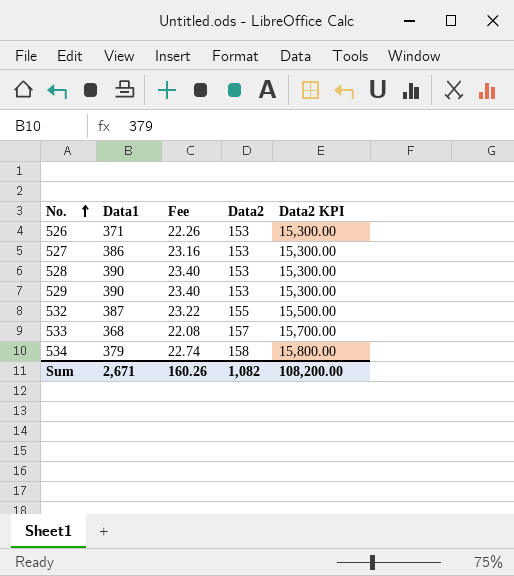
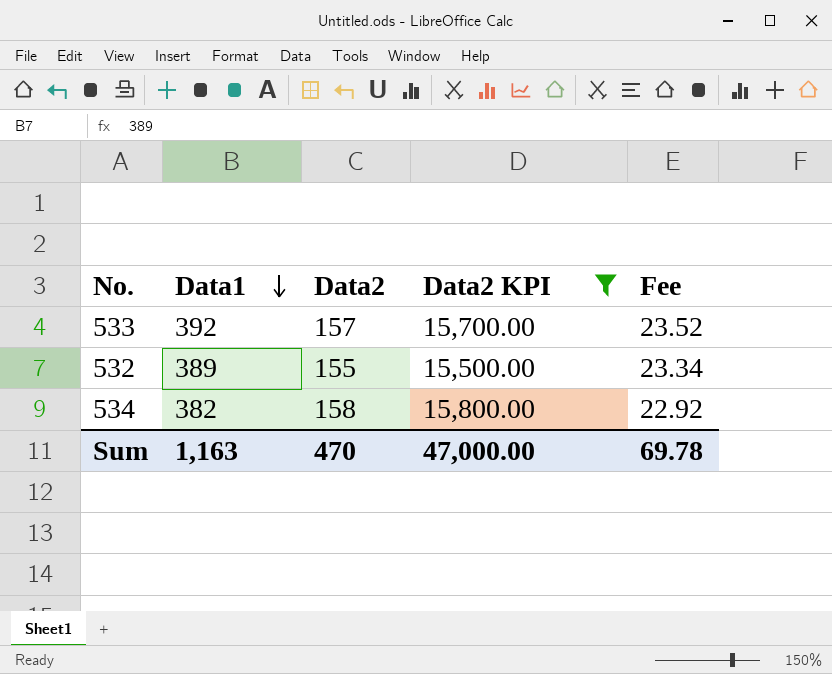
filter: none -> Data2 KPI != 15,300.00
row order: No. ascending -> Data1 descending
column Fee | position: 3 -> 5
533 | Data1: 368 -> 392
533 | Fee: 22.08 -> 23.52
532 | Data1: 387 -> 389
532 | Fee: 23.22 -> 23.34
534 | Data1: 379 -> 382
534 | Fee: 22.74 -> 22.92
Sum | Data1: 2,671 -> 1,163
Sum | Data2: 1,082 -> 470
Sum | Data2 KPI: 108,200.00 -> 47,000.00
Sum | Fee: 160.26 -> 69.78

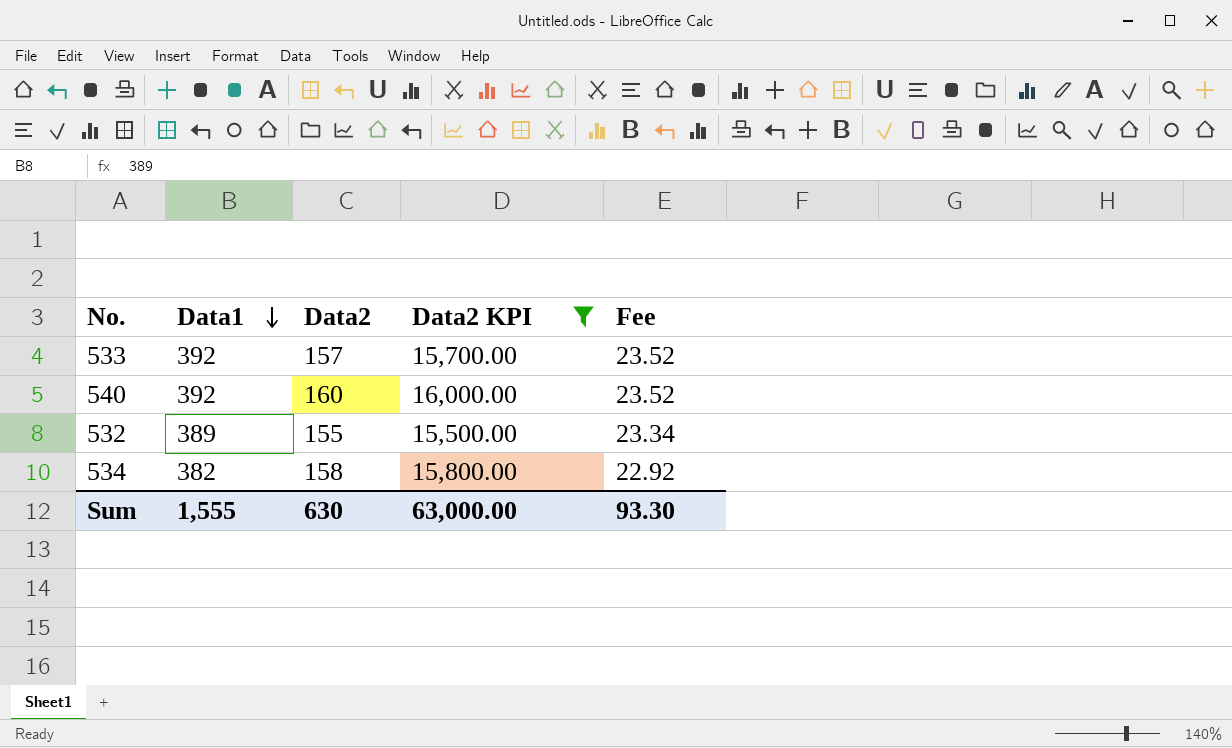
row 540: none -> 392 | 160 | 16,000.00 | 23.52
Sum | Data1: 1,163 -> 1,555
Sum | Data2: 470 -> 630
Sum | Data2 KPI: 47,000.00 -> 63,000.00
Sum | Fee: 69.78 -> 93.30

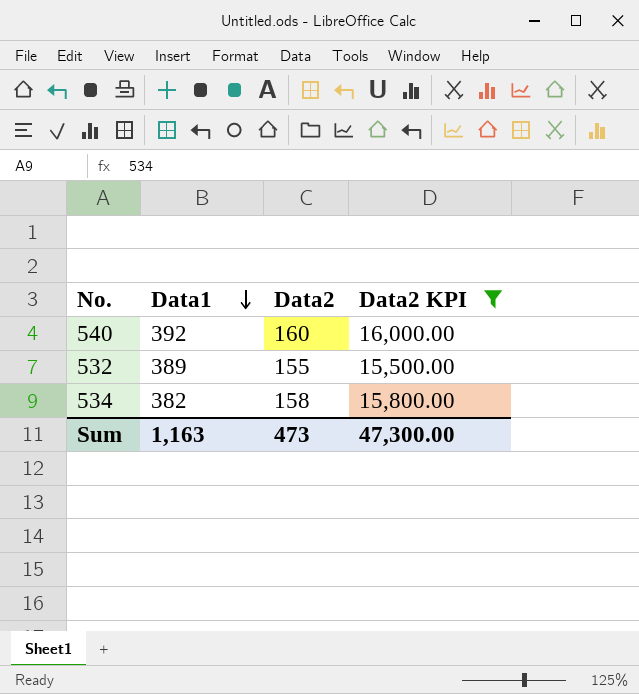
column Fee | formula: [Data1] * 0.06 -> none
row 533: 392 | 157 | 15,700.00 | 23.52 -> none
Sum | Data1: 1,555 -> 1,163
Sum | Data2: 630 -> 473
Sum | Data2 KPI: 63,000.00 -> 47,300.00

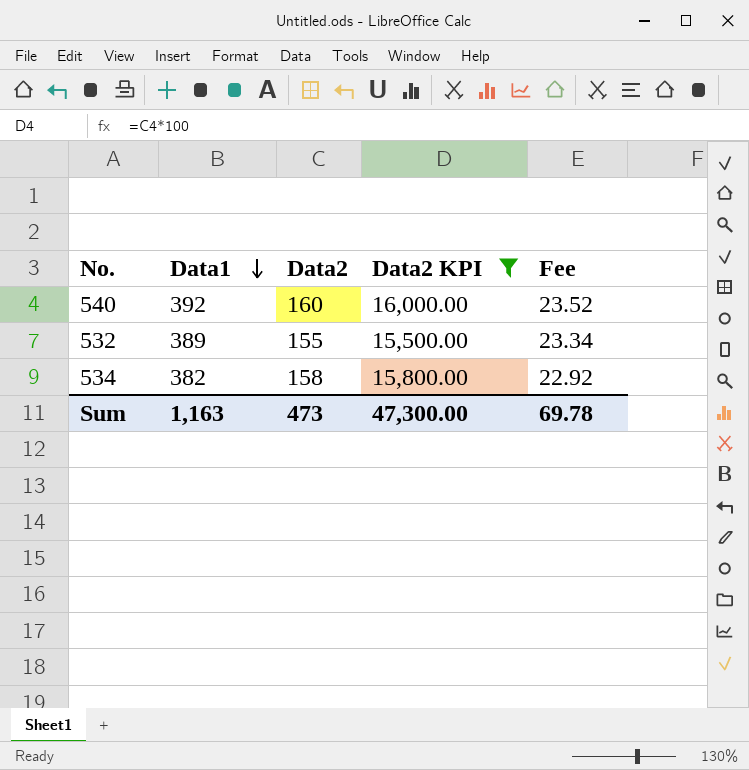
column Fee | formula: none -> [Data1] * 0.06

